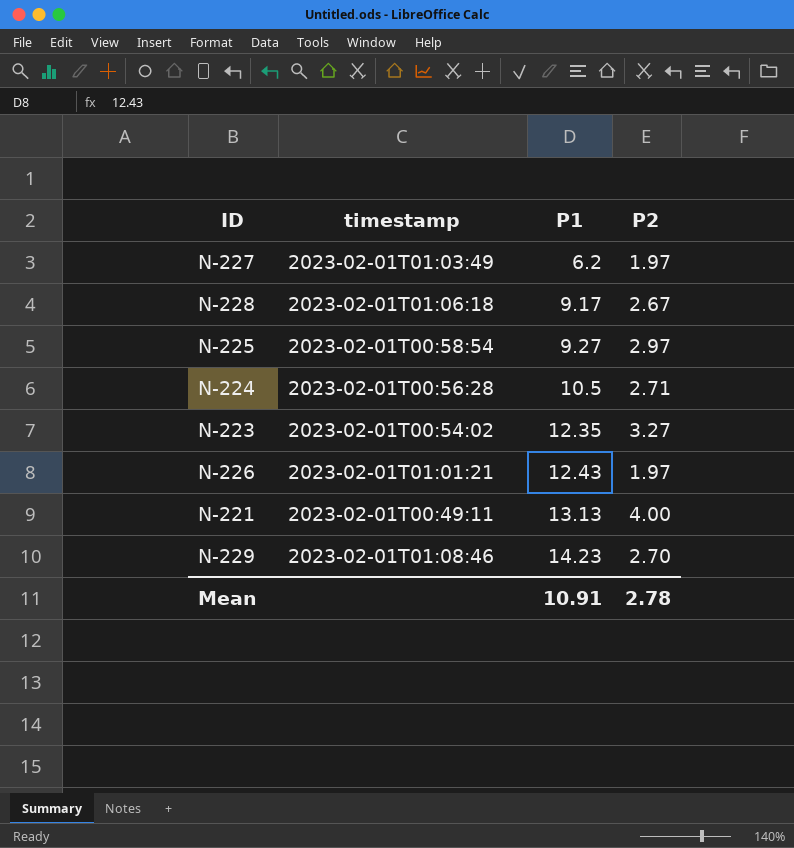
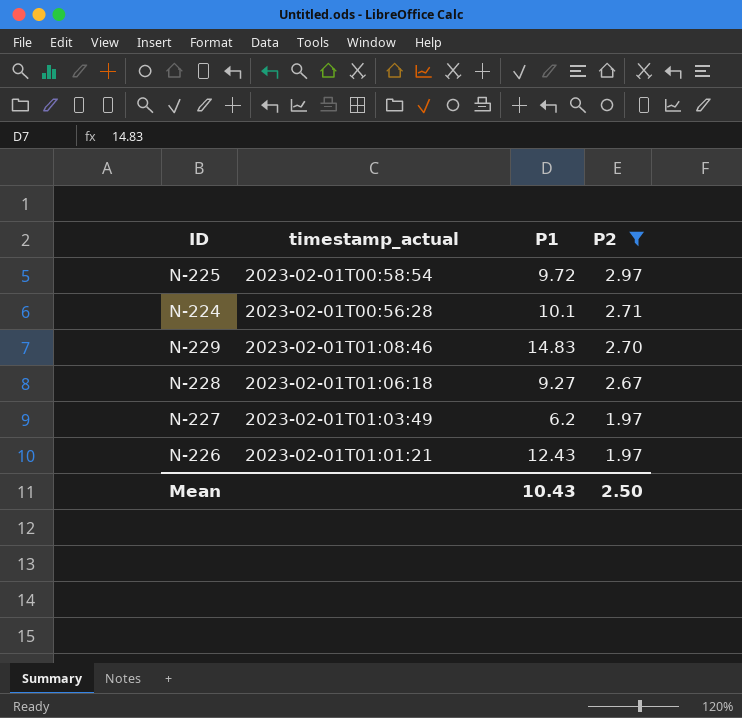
filter: none -> P2 <= 2.97
row order: P1 ascending -> P2 descending
column name: timestamp -> timestamp_actual
N-225 | P1: 9.27 -> 9.72
N-224 | P1: 10.5 -> 10.1
N-229 | P1: 14.23 -> 14.83
N-228 | P1: 9.17 -> 9.27
Mean | P1: 10.91 -> 10.43
Mean | P2: 2.78 -> 2.50

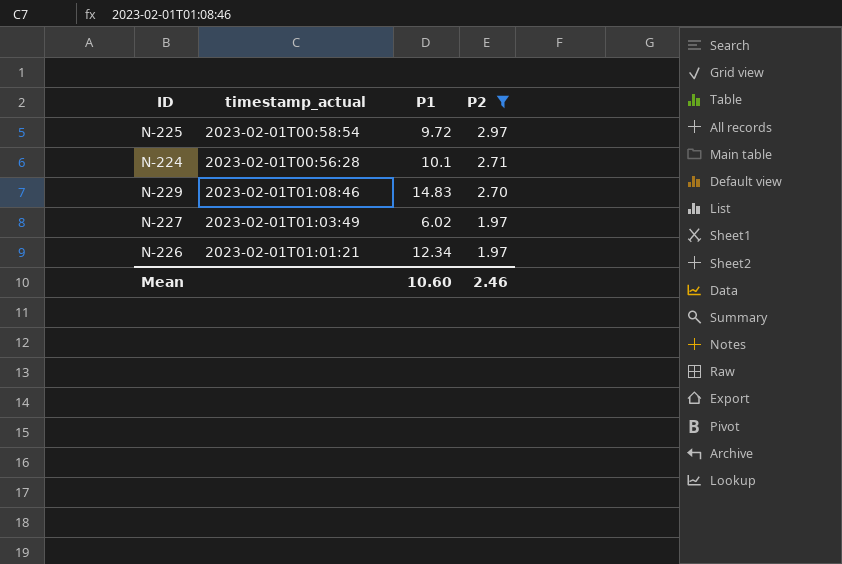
row N-228: 2023-02-01T01:06:18 | 9.27 | 2.67 -> none
N-227 | P1: 6.2 -> 6.02
N-226 | P1: 12.43 -> 12.34
Mean | P1: 10.43 -> 10.60
Mean | P2: 2.50 -> 2.46

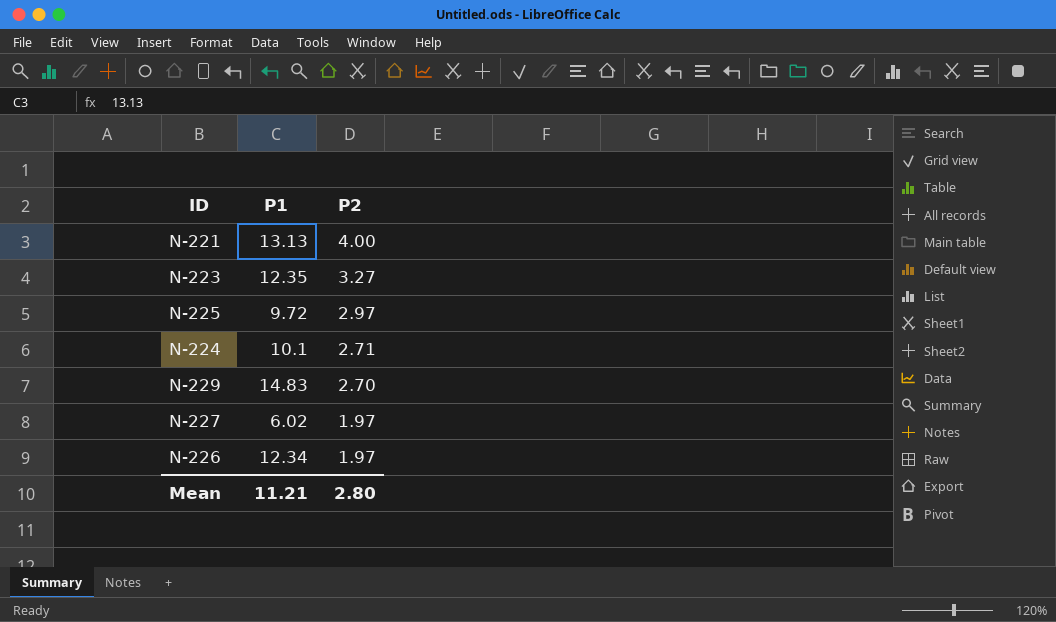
filter: P2 <= 2.97 -> none
column timestamp_actual | position: 2 -> none
Mean | P1: 10.60 -> 11.21
Mean | P2: 2.46 -> 2.80

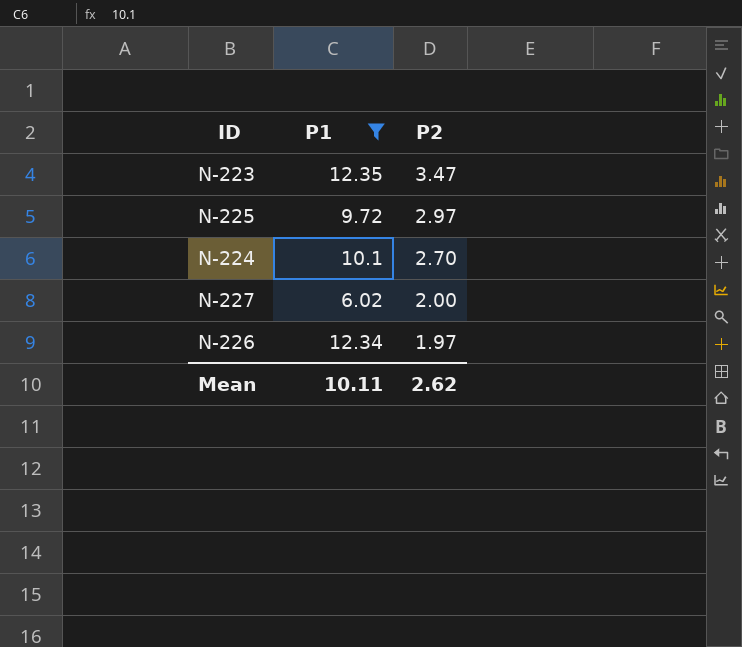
filter: none -> P1 <= 12.35
N-223 | P2: 3.27 -> 3.47
N-224 | P2: 2.71 -> 2.70
N-227 | P2: 1.97 -> 2.00
Mean | P1: 11.21 -> 10.11
Mean | P2: 2.80 -> 2.62

